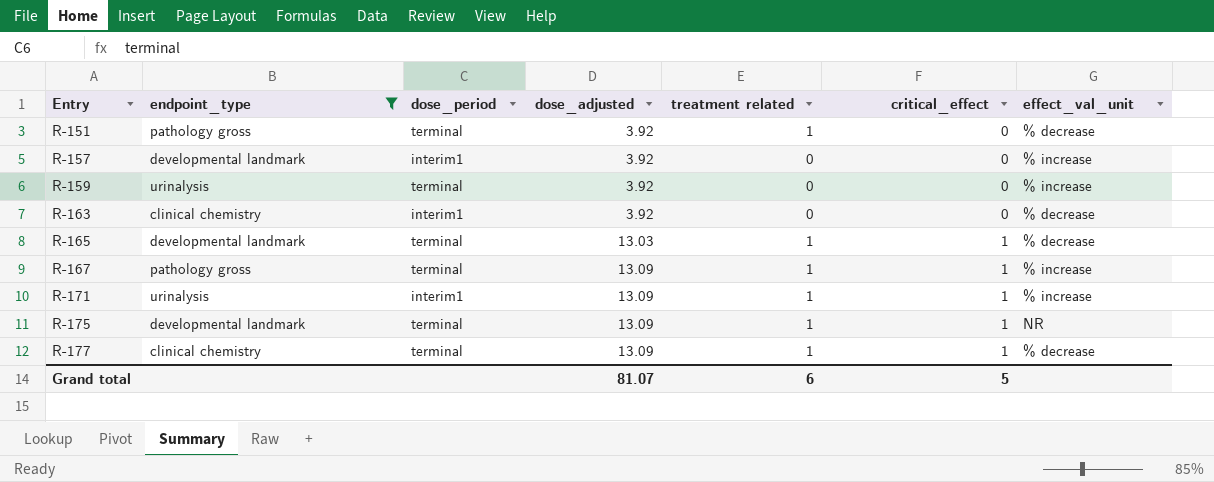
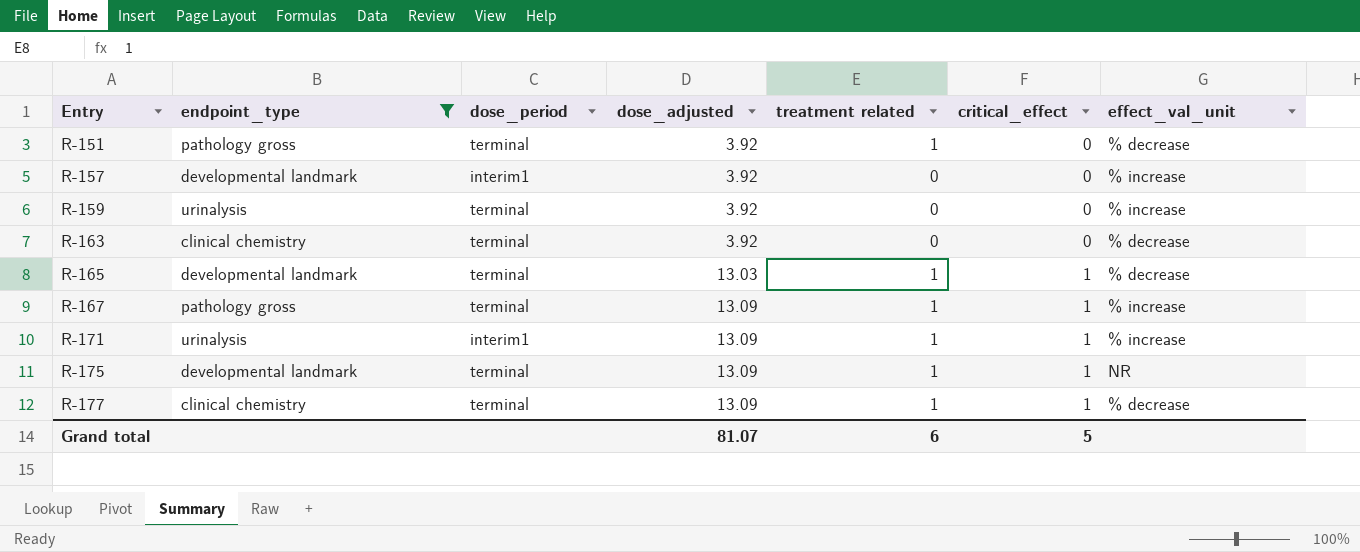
R-163 | dose_period: interim1 -> terminal

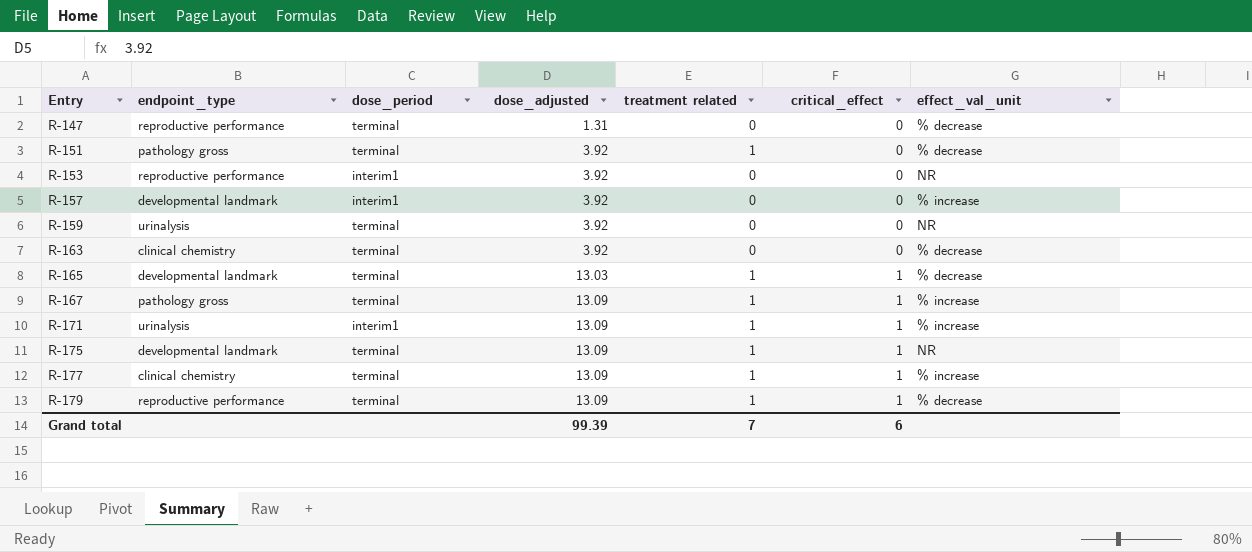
filter: endpoint_type != reproductive performance -> none
R-159 | effect_val_unit: % increase -> NR
R-177 | effect_val_unit: % decrease -> % increase
Grand total | dose_adjusted: 81.07 -> 99.39
Grand total | treatment related: 6 -> 7
Grand total | critical_effect: 5 -> 6

